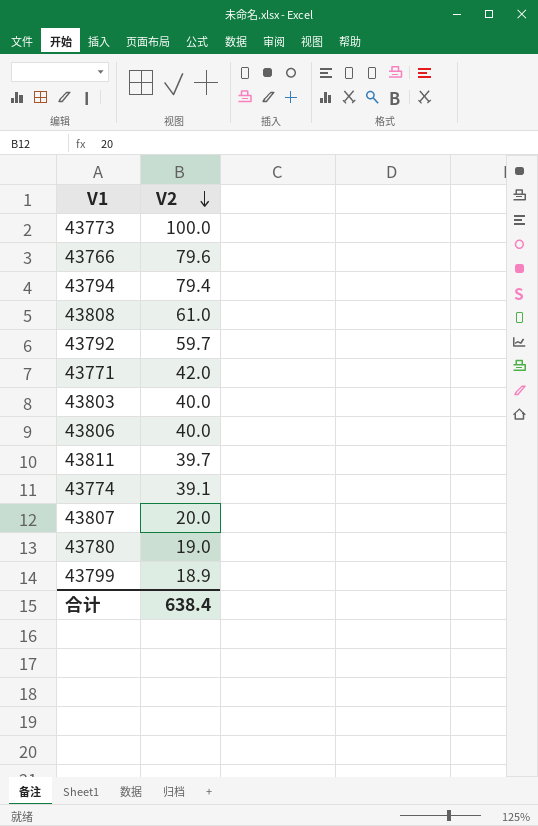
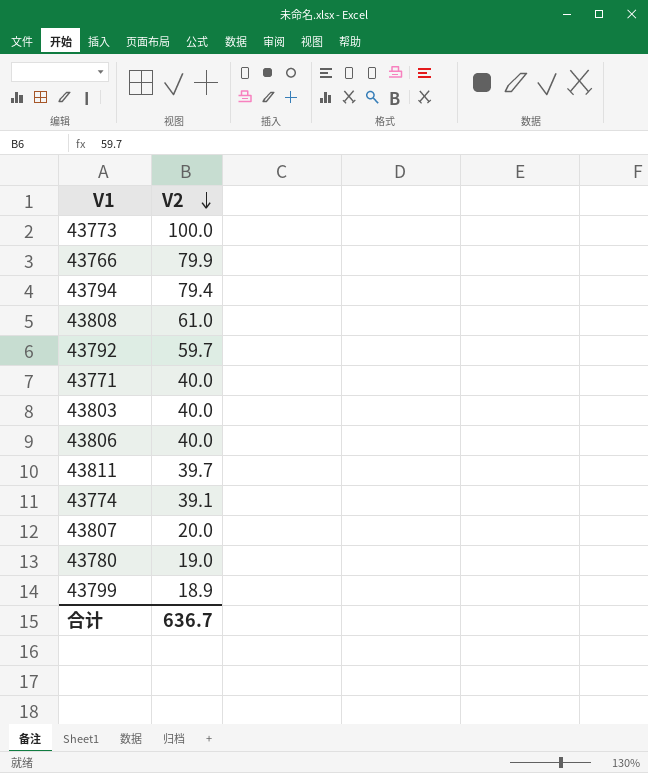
43766 | V2: 79.6 -> 79.9
43771 | V2: 42.0 -> 40.0
合计 | V2: 638.4 -> 636.7

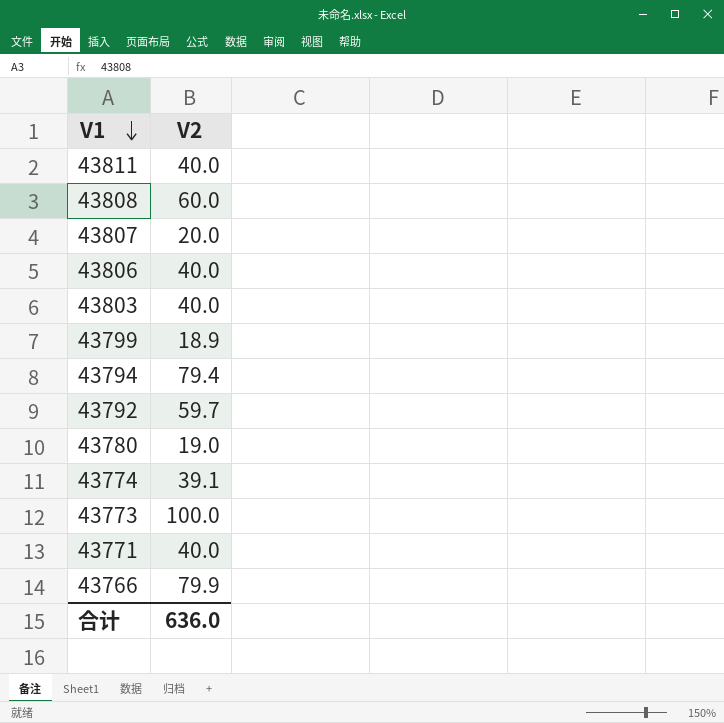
row order: V2 descending -> V1 descending
43811 | V2: 39.7 -> 40.0
43808 | V2: 61.0 -> 60.0
合计 | V2: 636.7 -> 636.0

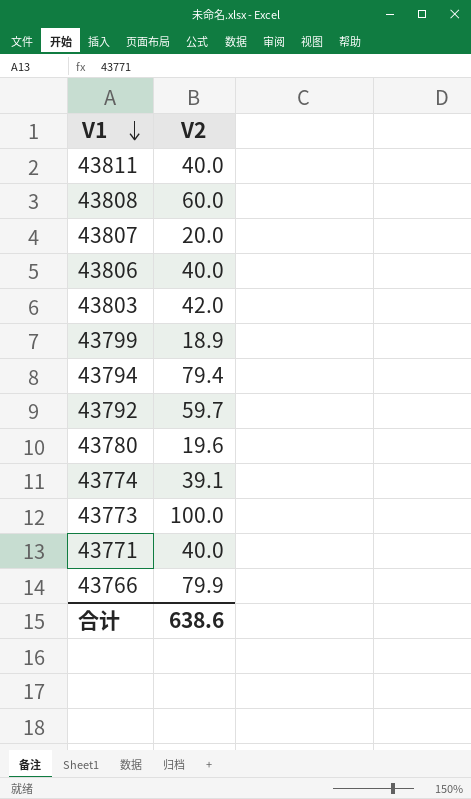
43803 | V2: 40.0 -> 42.0
43780 | V2: 19.0 -> 19.6
合计 | V2: 636.0 -> 638.6

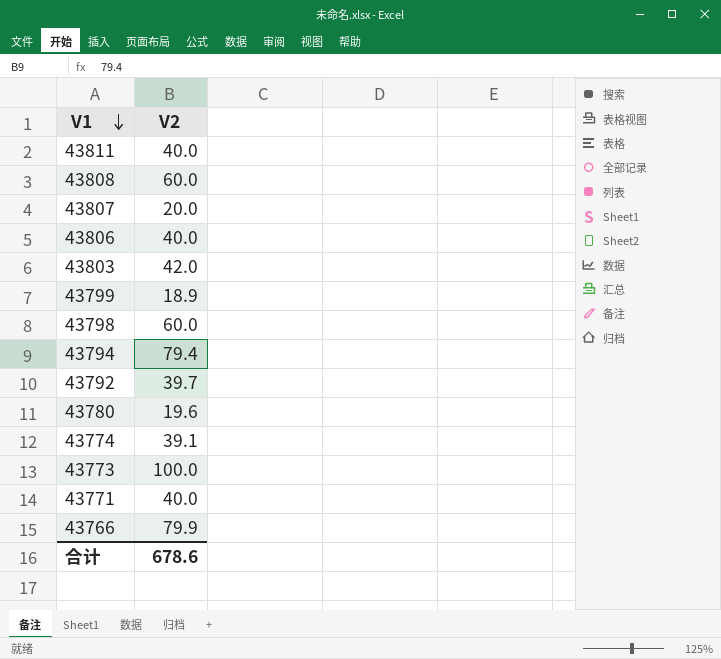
row 43798: none -> 60.0
43792 | V2: 59.7 -> 39.7
合计 | V2: 638.6 -> 678.6

